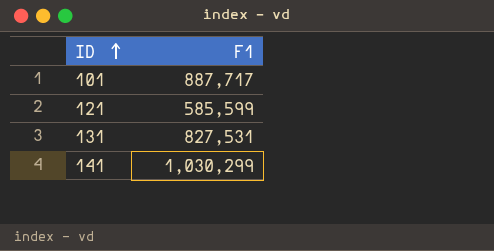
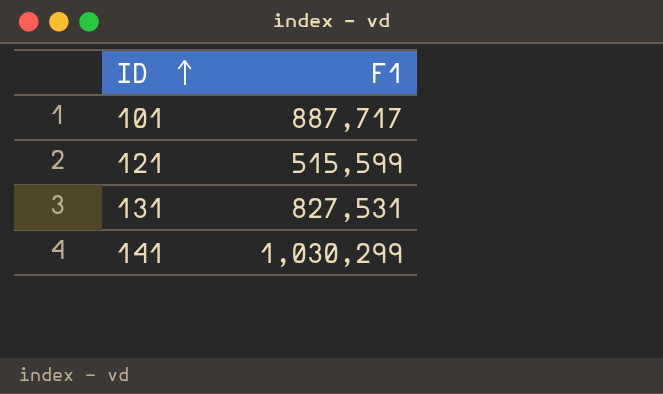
121 | F1: 585,599 -> 515,599

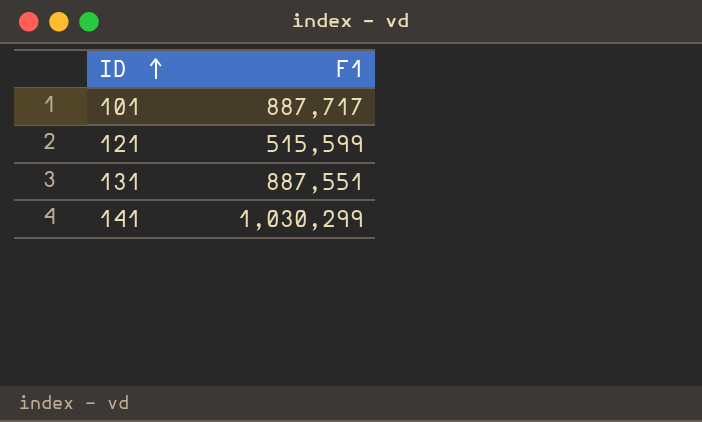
131 | F1: 827,531 -> 887,551

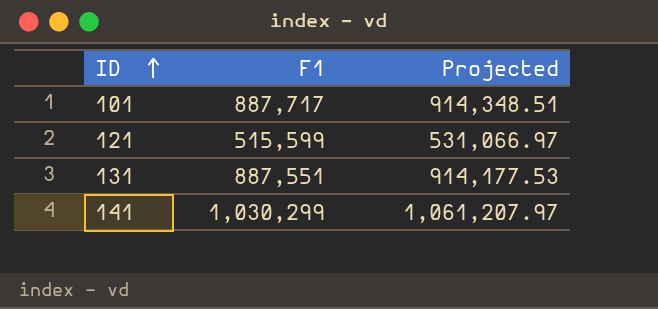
column Projected | formula: none -> [F1] * 1.03

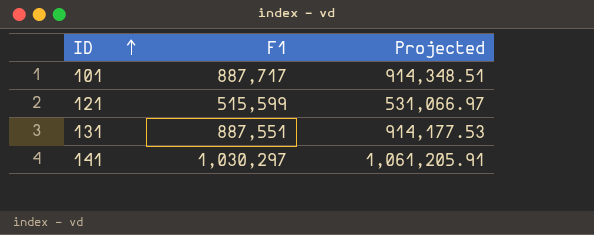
141 | F1: 1,030,299 -> 1,030,297
141 | Projected: 1,061,207.97 -> 1,061,205.91

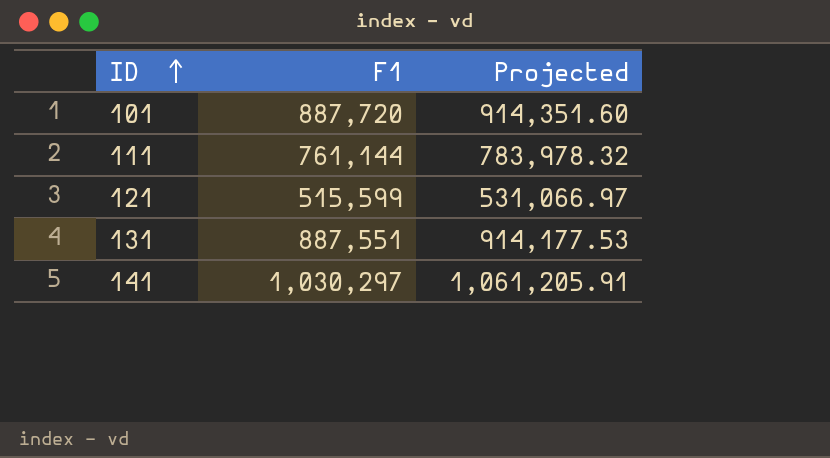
101 | F1: 887,717 -> 887,720
101 | Projected: 914,348.51 -> 914,351.60
row 111: none -> 761,144 | 783,978.32

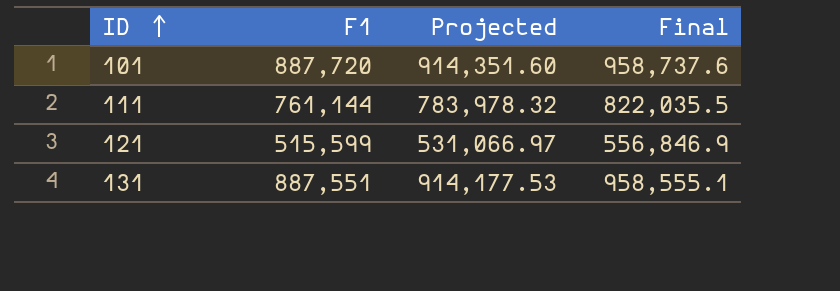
column Final | formula: none -> [F1] * 1.08
row 141: 1,030,297 | 1,061,205.91 -> none

